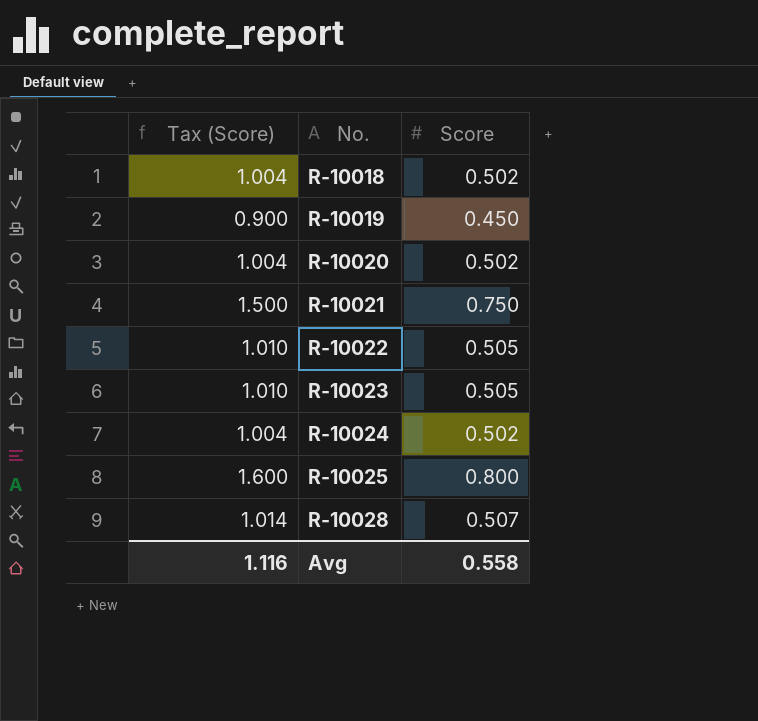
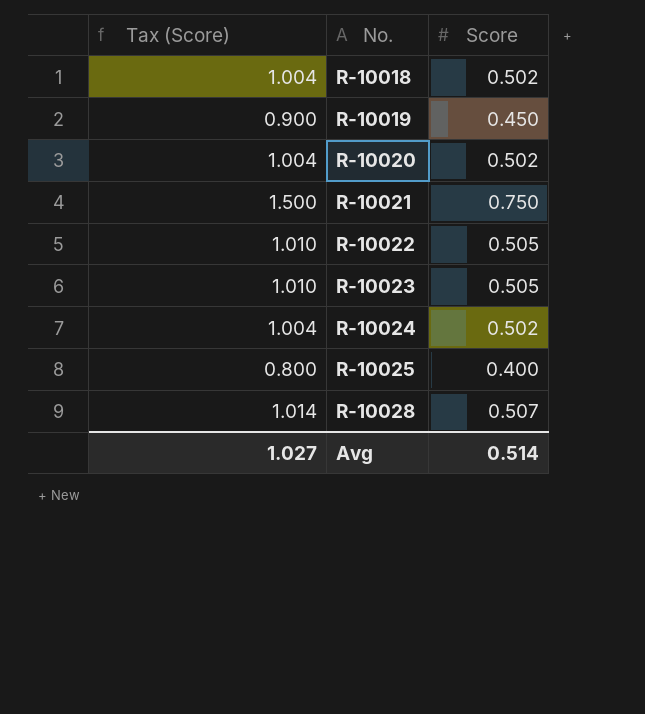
R-10025 | Tax (Score): 1.600 -> 0.800
R-10025 | Score: 0.800 -> 0.400
Avg | Tax (Score): 1.116 -> 1.027
Avg | Score: 0.558 -> 0.514

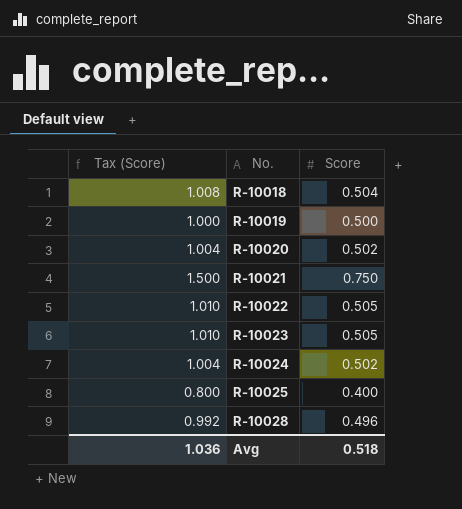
R-10018 | Tax (Score): 1.004 -> 1.008
R-10018 | Score: 0.502 -> 0.504
R-10019 | Tax (Score): 0.900 -> 1.000
R-10019 | Score: 0.450 -> 0.500
R-10028 | Tax (Score): 1.014 -> 0.992
R-10028 | Score: 0.507 -> 0.496
Avg | Tax (Score): 1.027 -> 1.036
Avg | Score: 0.514 -> 0.518

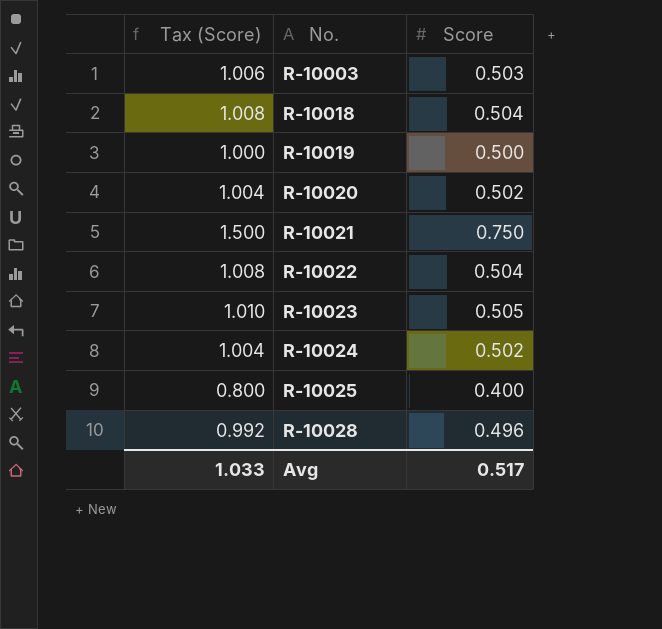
row R-10003: none -> 1.006 | 0.503
R-10022 | Tax (Score): 1.010 -> 1.008
R-10022 | Score: 0.505 -> 0.504
Avg | Tax (Score): 1.036 -> 1.033
Avg | Score: 0.518 -> 0.517

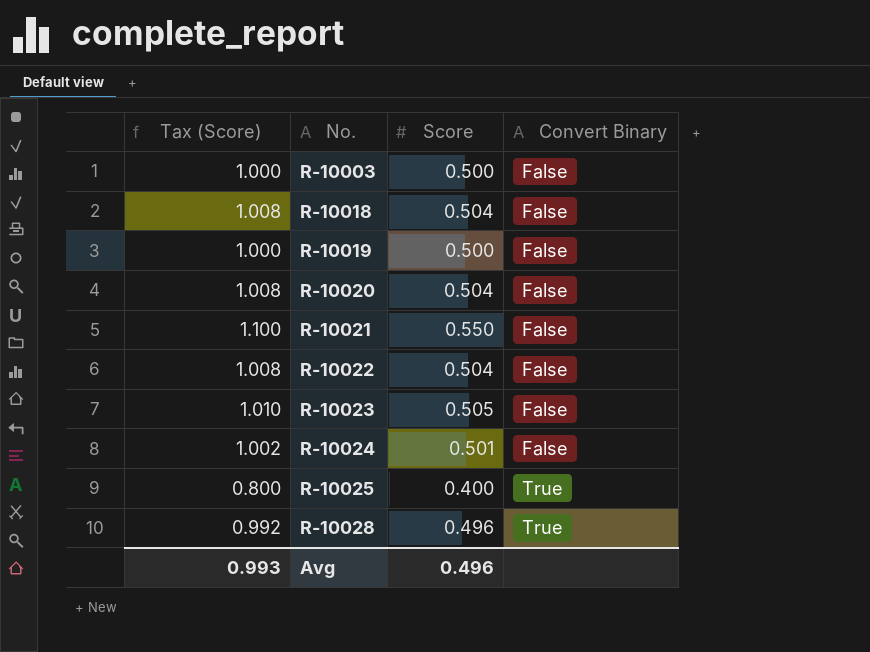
column Convert Binary | position: none -> 4
R-10003 | Tax (Score): 1.006 -> 1.000
R-10003 | Score: 0.503 -> 0.500
R-10020 | Tax (Score): 1.004 -> 1.008
R-10020 | Score: 0.502 -> 0.504
R-10021 | Tax (Score): 1.500 -> 1.100
R-10021 | Score: 0.750 -> 0.550
R-10024 | Tax (Score): 1.004 -> 1.002
R-10024 | Score: 0.502 -> 0.501
Avg | Tax (Score): 1.033 -> 0.993
Avg | Score: 0.517 -> 0.496

